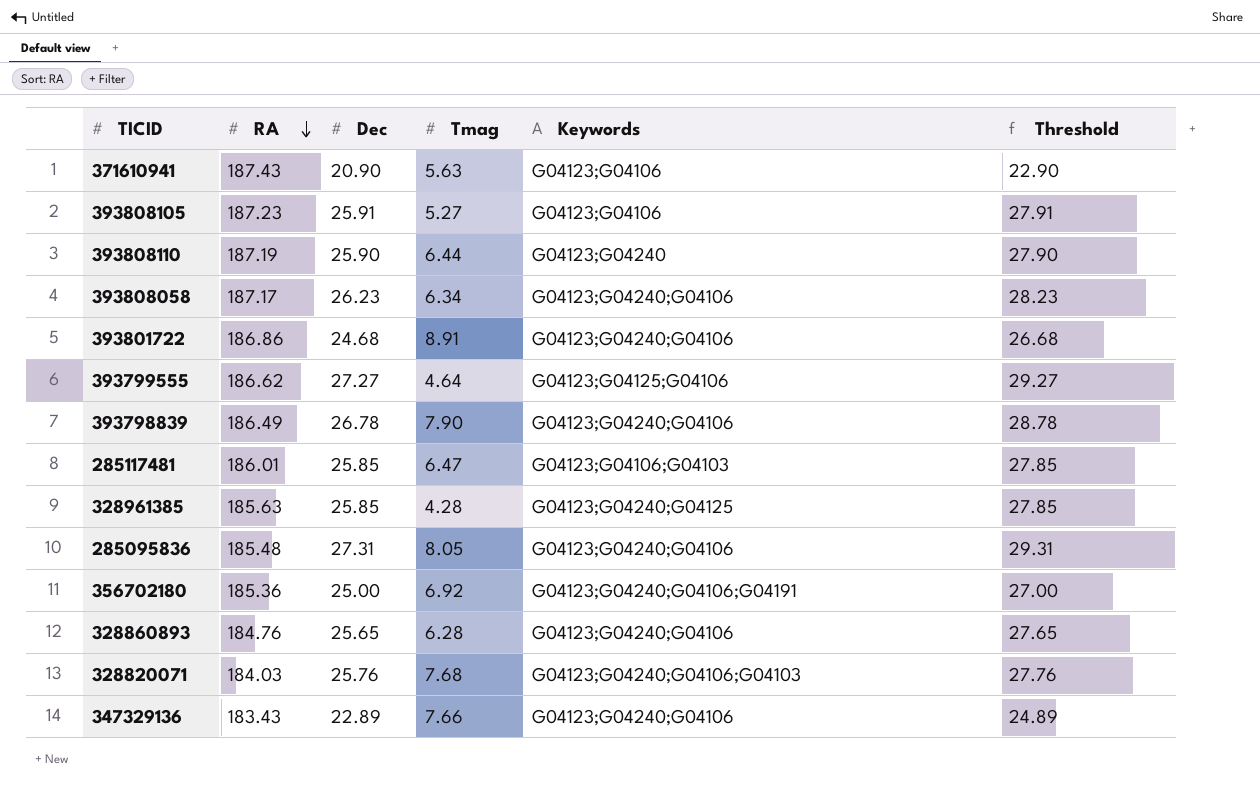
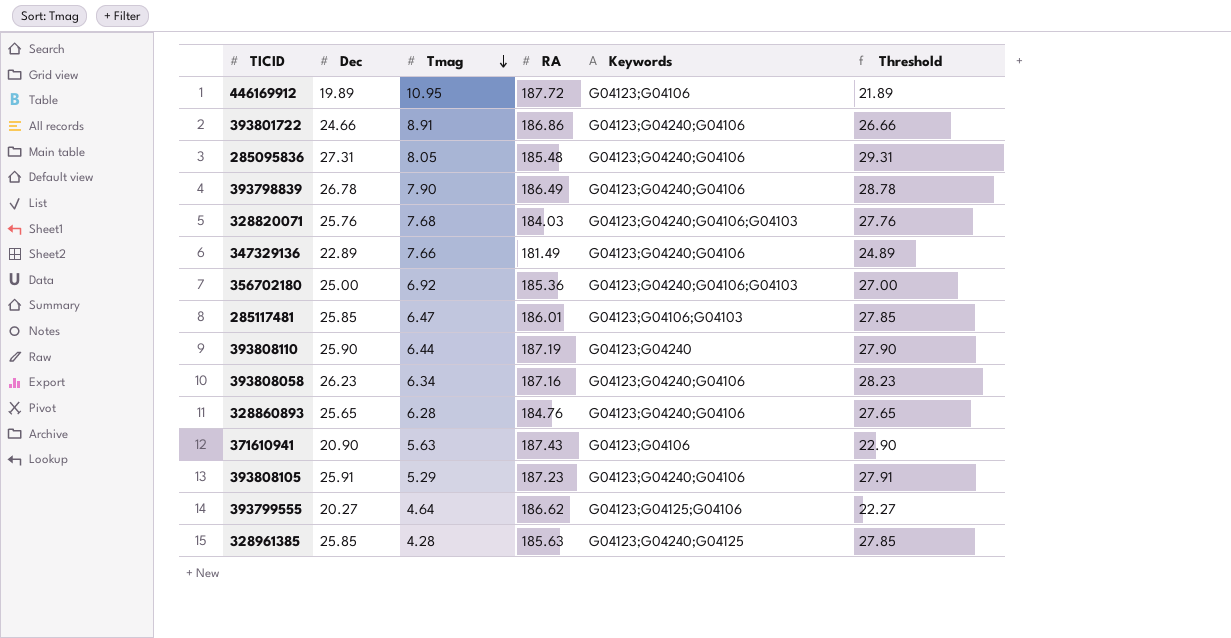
row order: RA descending -> Tmag descending
column RA | position: 2 -> 4
row 446169912: none -> 19.89 | 10.95 | 187.72 | G04123;G04106 | 21.89
393801722 | Dec: 24.68 -> 24.66
393801722 | Threshold: 26.68 -> 26.66
347329136 | RA: 183.43 -> 181.49
356702180 | Keywords: G04123;G04240;G04106;G04191 -> G04123;G04240;G04106;G04103
393808058 | RA: 187.17 -> 187.16
393808105 | Tmag: 5.27 -> 5.29
393808105 | Keywords: G04123;G04106 -> G04123;G04240;G04106
393799555 | Dec: 27.27 -> 20.27
393799555 | Threshold: 29.27 -> 22.27

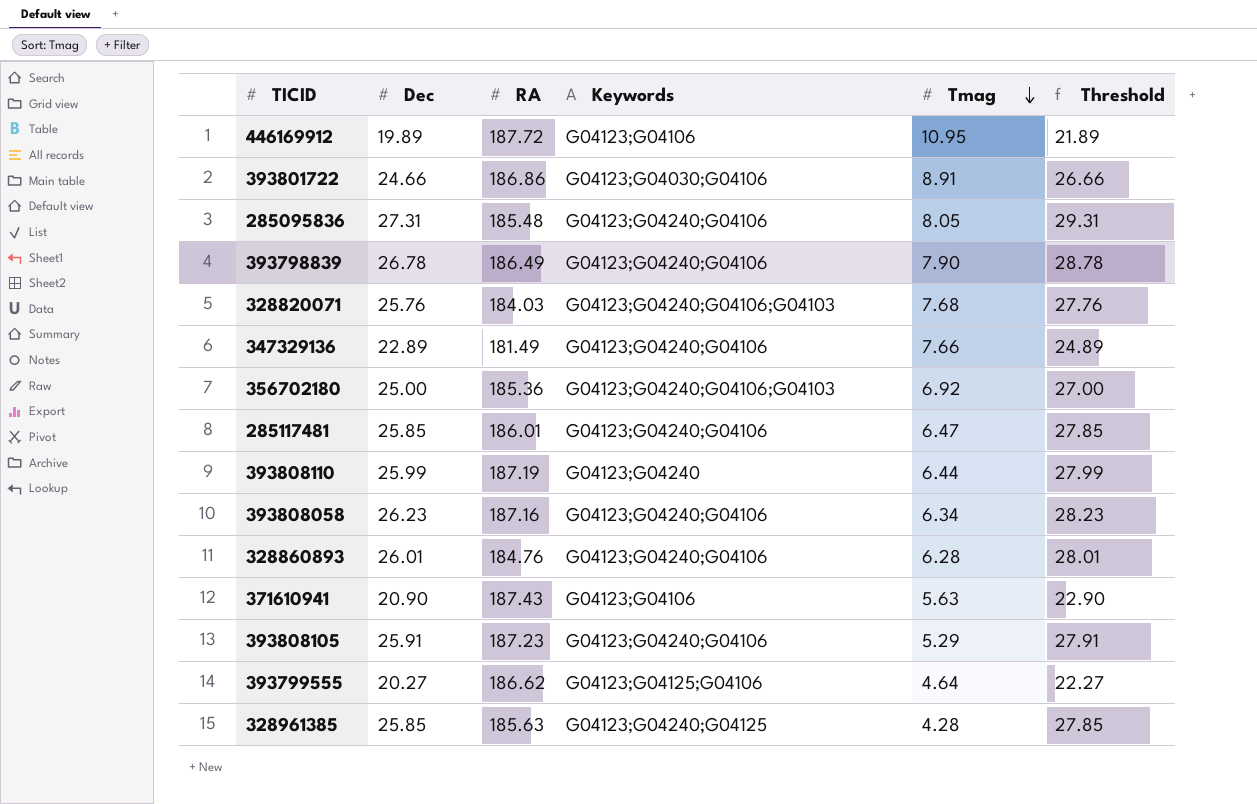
column Tmag | position: 3 -> 5
393801722 | Keywords: G04123;G04240;G04106 -> G04123;G04030;G04106
285117481 | Keywords: G04123;G04106;G04103 -> G04123;G04240;G04106
393808110 | Dec: 25.90 -> 25.99
393808110 | Threshold: 27.90 -> 27.99
328860893 | Dec: 25.65 -> 26.01
328860893 | Threshold: 27.65 -> 28.01

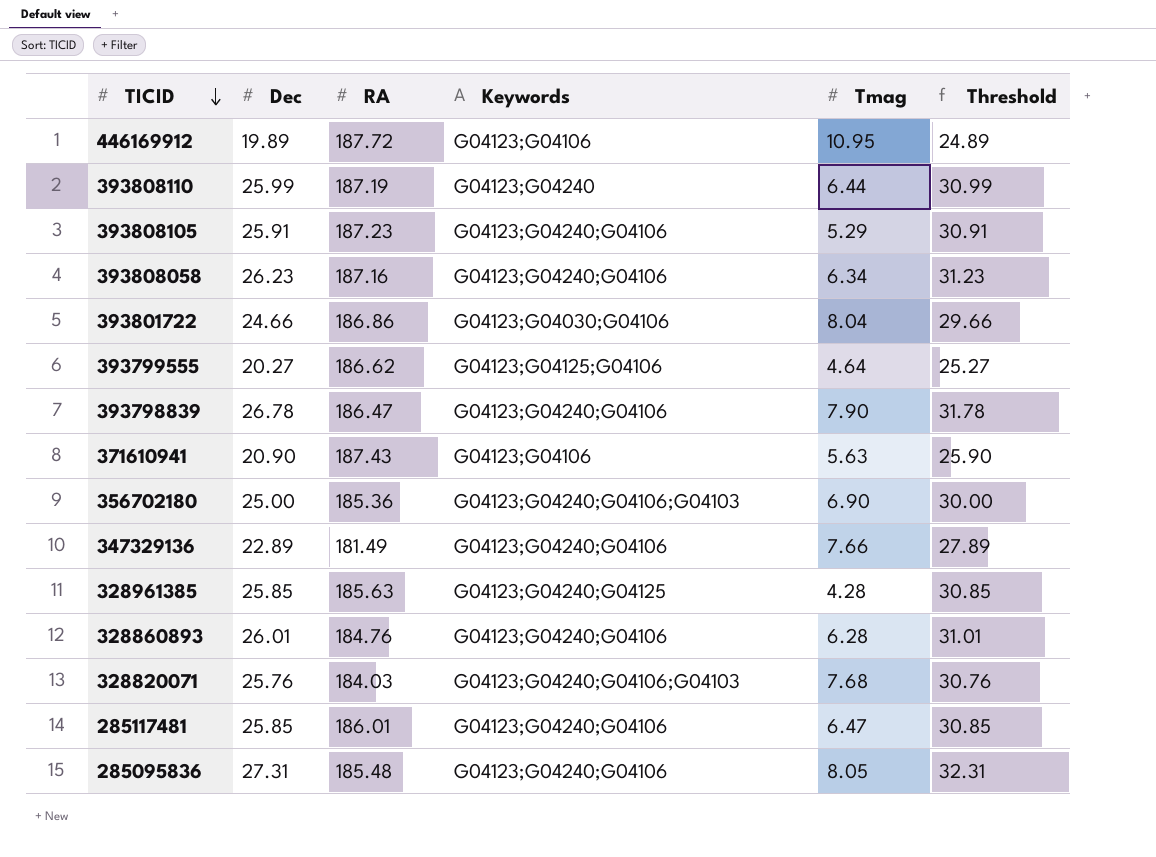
row order: Tmag descending -> TICID descending
column Threshold | formula: [Dec] + 2 -> [Dec] + 5
393801722 | Tmag: 8.91 -> 8.04
393798839 | RA: 186.49 -> 186.47
356702180 | Tmag: 6.92 -> 6.90

